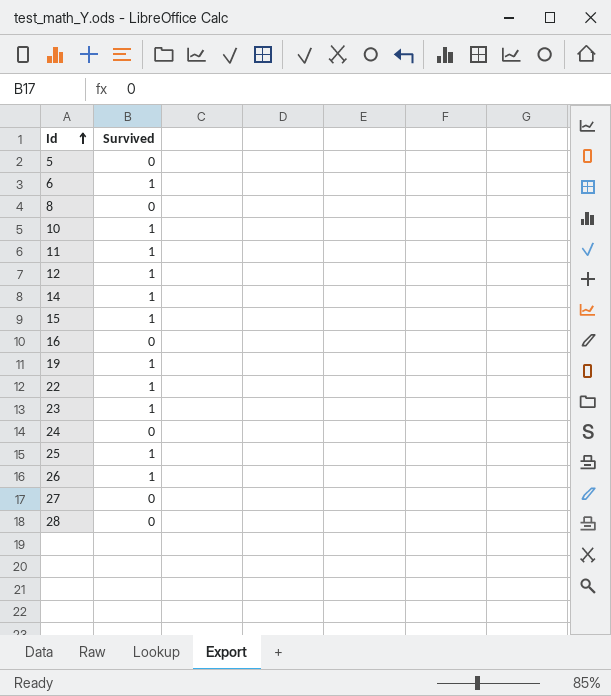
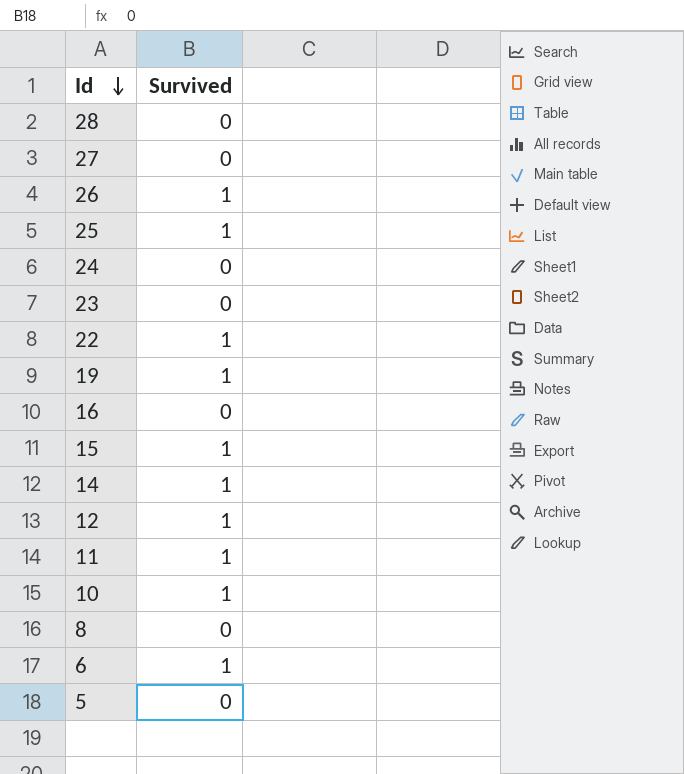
row order: Id ascending -> Id descending
23 | Survived: 1 -> 0

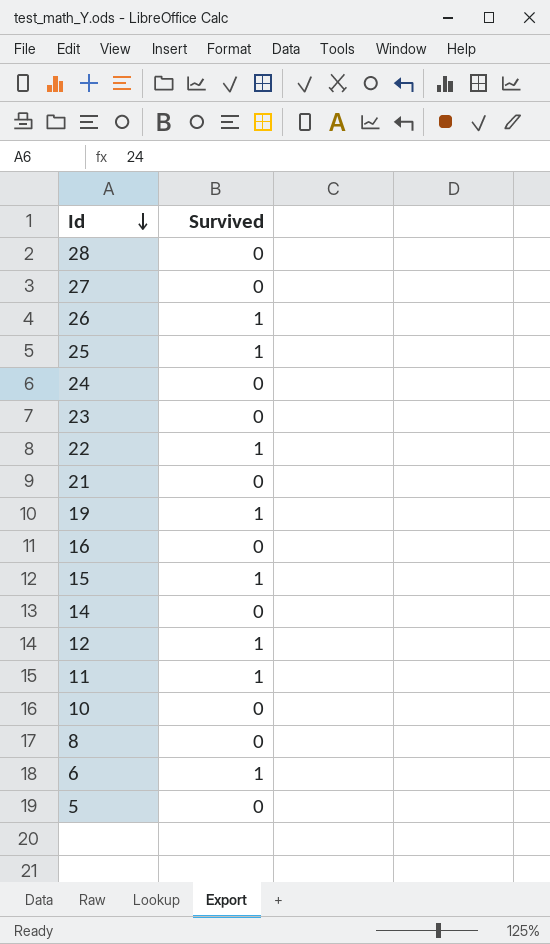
row 21: none -> 0
14 | Survived: 1 -> 0
10 | Survived: 1 -> 0

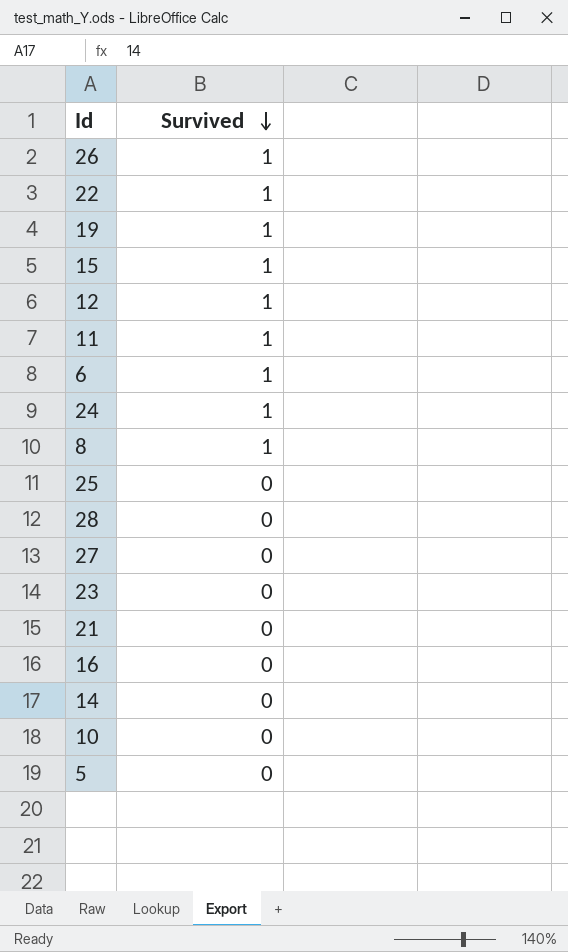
row order: Id descending -> Survived descending
24 | Survived: 0 -> 1
8 | Survived: 0 -> 1
25 | Survived: 1 -> 0

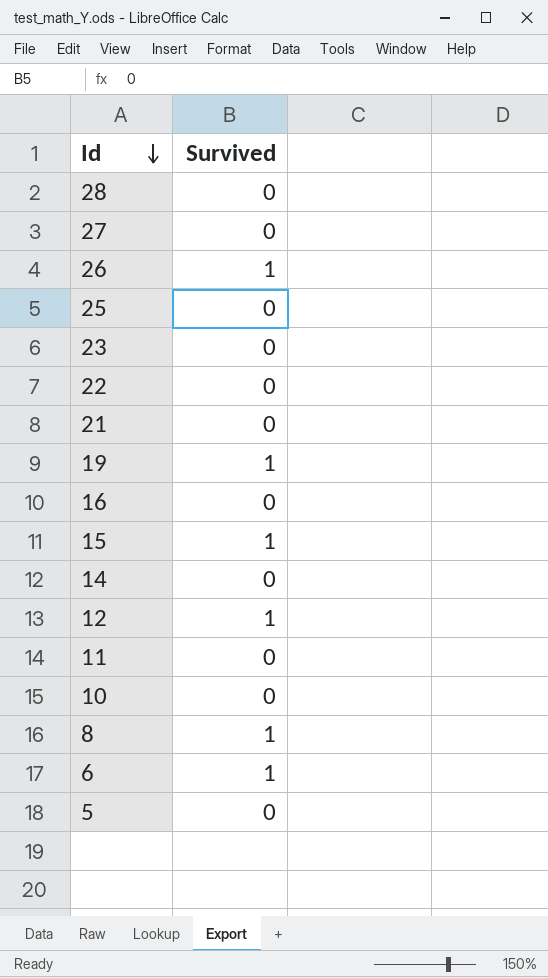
row order: Survived descending -> Id descending
row 24: 1 -> none
22 | Survived: 1 -> 0
11 | Survived: 1 -> 0

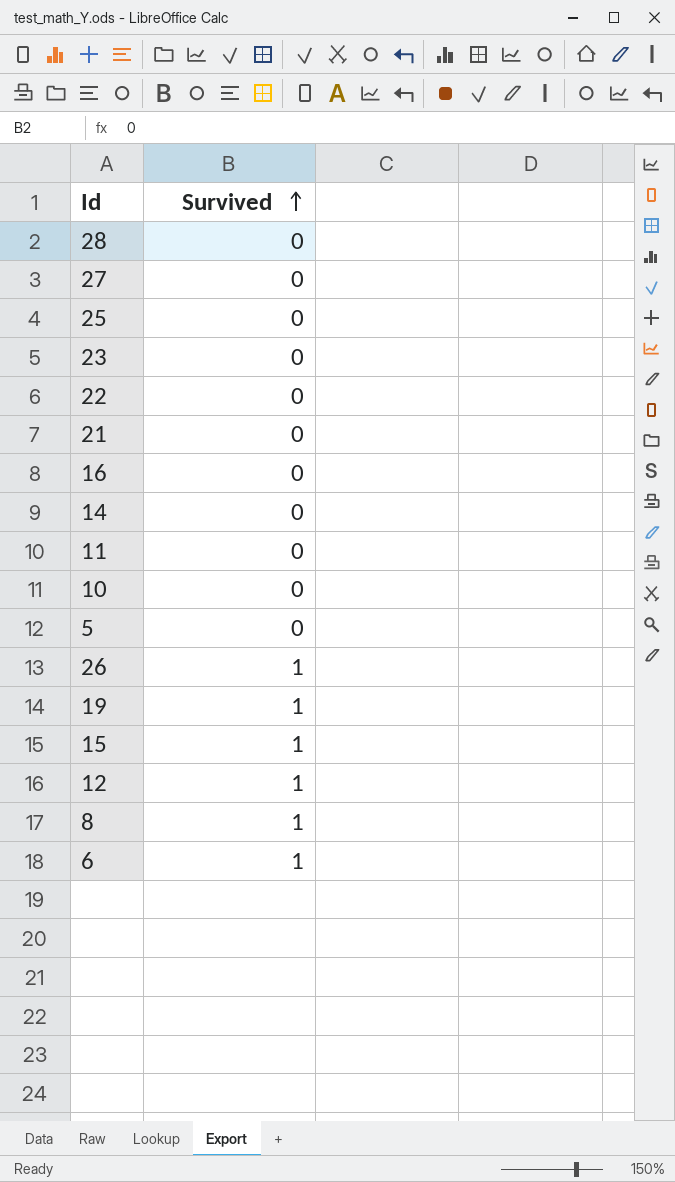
row order: Id descending -> Survived ascending

